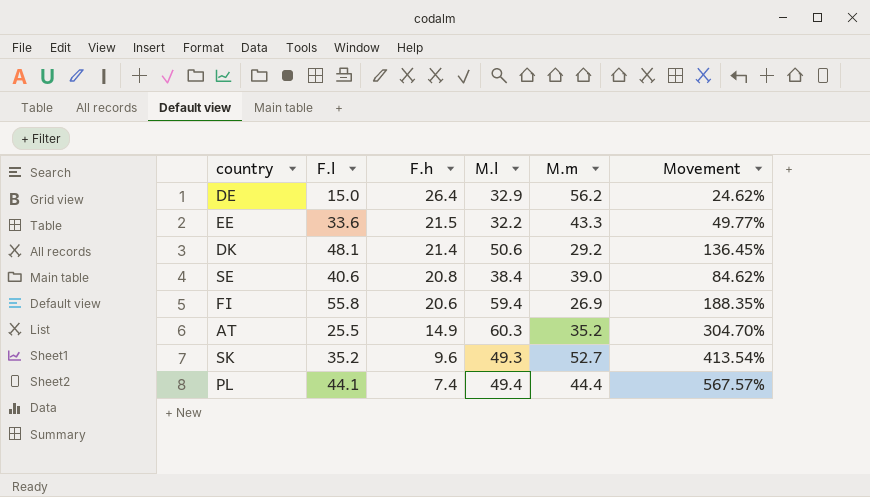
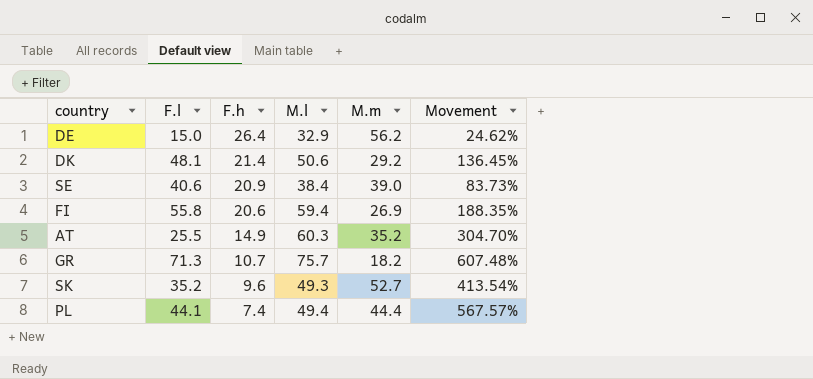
row EE: 33.6 | 21.5 | 32.2 | 43.3 | 49.77% -> none
SE | F.h: 20.8 -> 20.9
SE | Movement: 84.62% -> 83.73%
row GR: none -> 71.3 | 10.7 | 75.7 | 18.2 | 607.48%

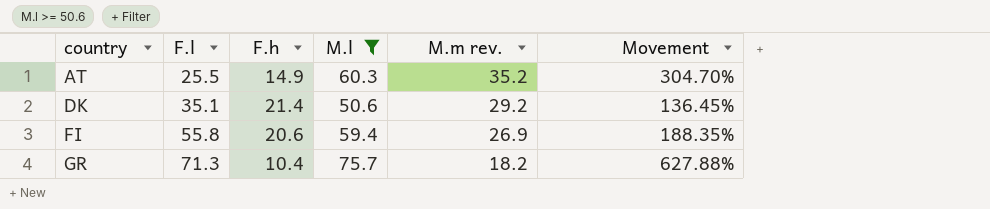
filter: none -> M.l >= 50.6
row order: F.h descending -> country ascending
column name: M.m -> M.m rev.
DK | F.l: 48.1 -> 35.1
GR | F.h: 10.7 -> 10.4
GR | Movement: 607.48% -> 627.88%

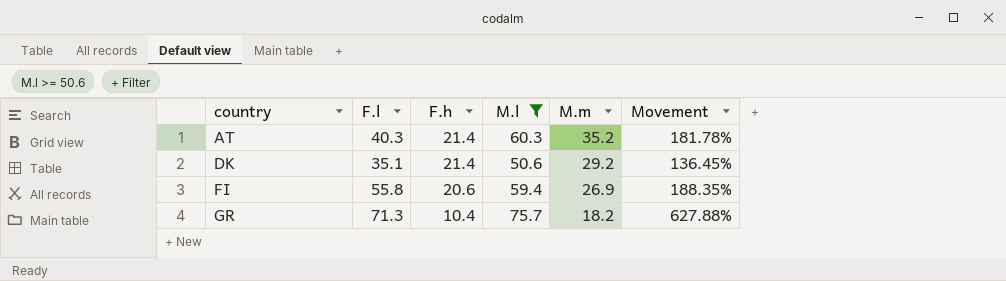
column name: M.m rev. -> M.m
AT | F.l: 25.5 -> 40.3
AT | F.h: 14.9 -> 21.4
AT | Movement: 304.70% -> 181.78%

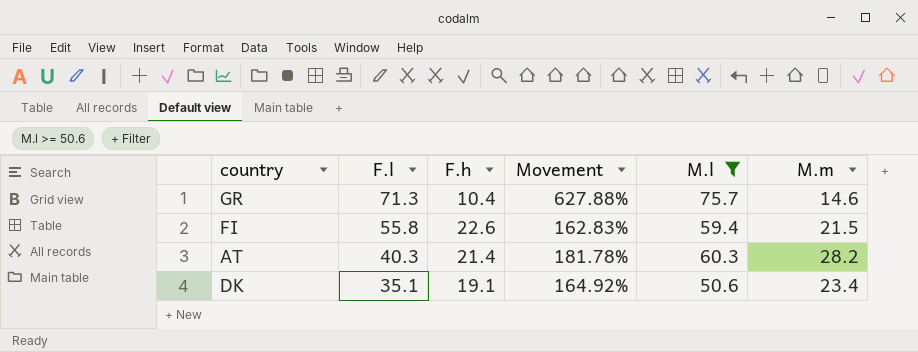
row order: country ascending -> F.l descending
column Movement | position: 6 -> 4
GR | M.m: 18.2 -> 14.6
FI | F.h: 20.6 -> 22.6
FI | Movement: 188.35% -> 162.83%
FI | M.m: 26.9 -> 21.5
AT | M.m: 35.2 -> 28.2
DK | F.h: 21.4 -> 19.1
DK | Movement: 136.45% -> 164.92%
DK | M.m: 29.2 -> 23.4

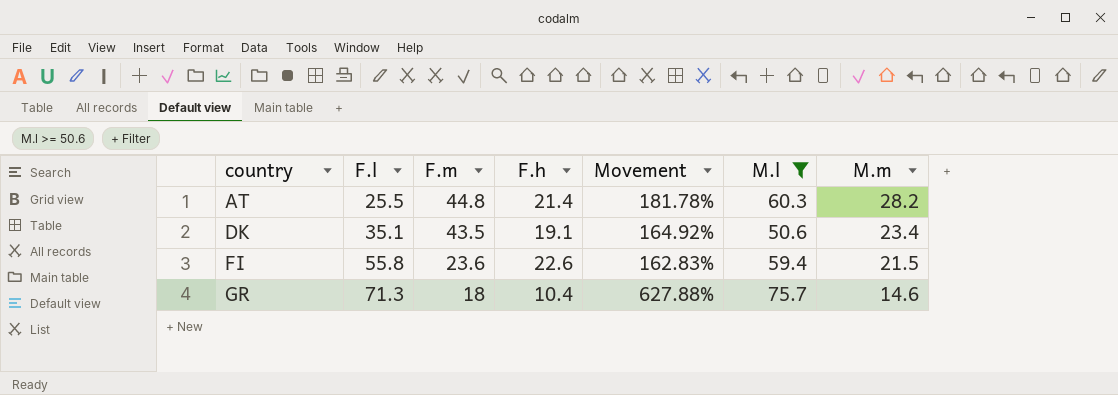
row order: F.l descending -> country ascending
column F.m | position: none -> 3
AT | F.l: 40.3 -> 25.5

